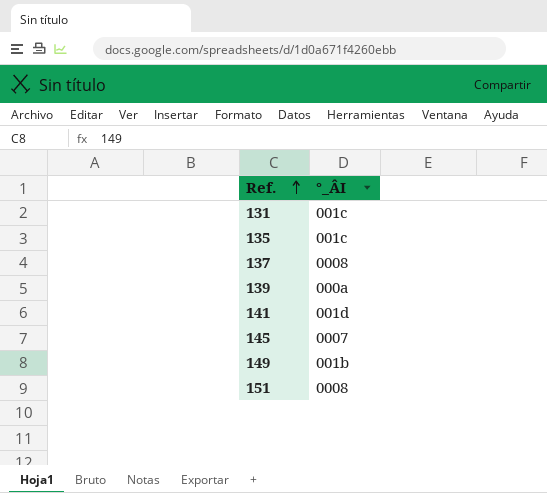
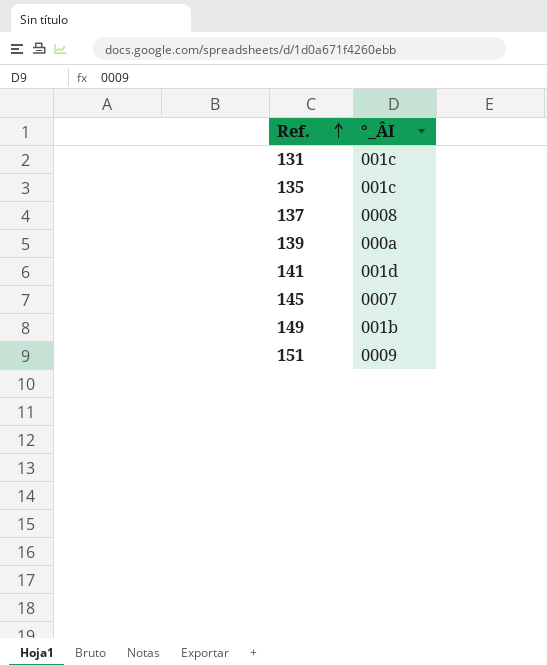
151 | °_ÂI: 0008 -> 0009

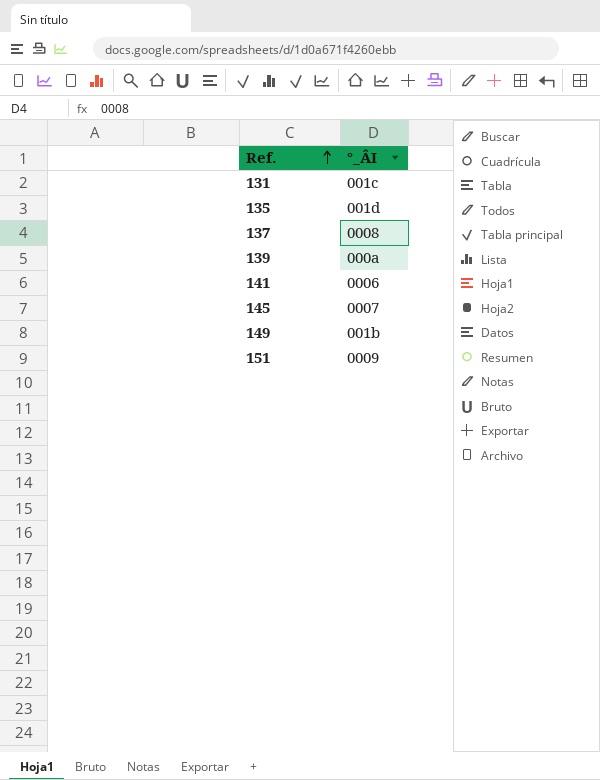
135 | °_ÂI: 001c -> 001d
141 | °_ÂI: 001d -> 0006

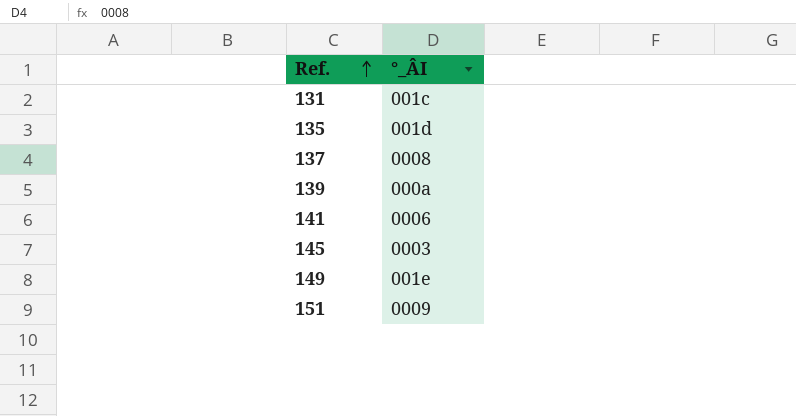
145 | °_ÂI: 0007 -> 0003
149 | °_ÂI: 001b -> 001e

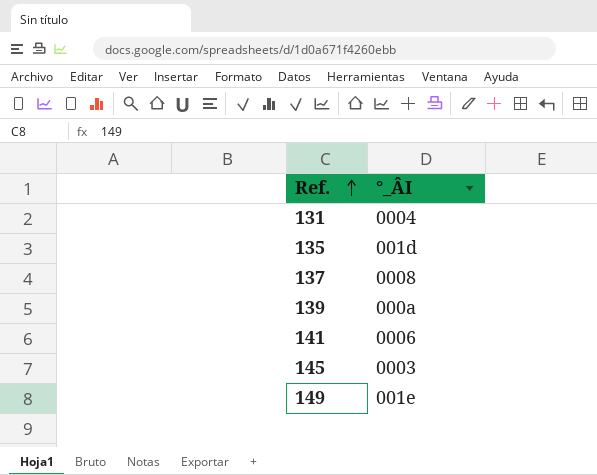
row 151: 0009 -> none
131 | °_ÂI: 001c -> 0004

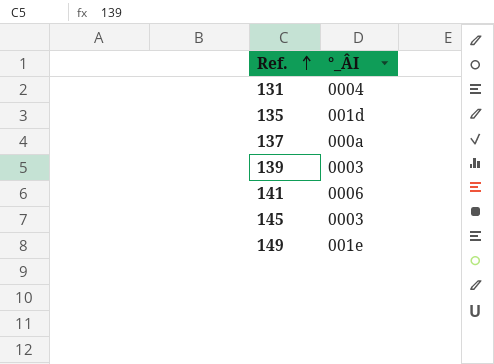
137 | °_ÂI: 0008 -> 000a
139 | °_ÂI: 000a -> 0003

